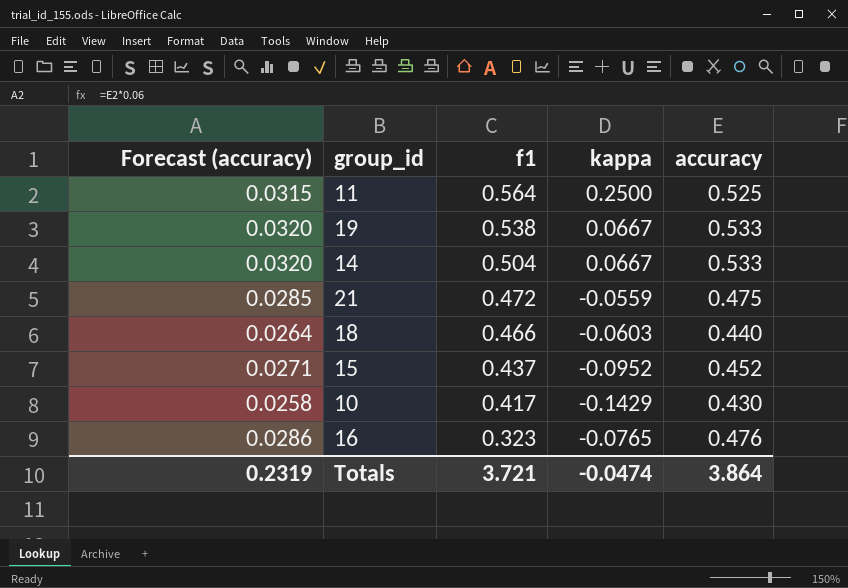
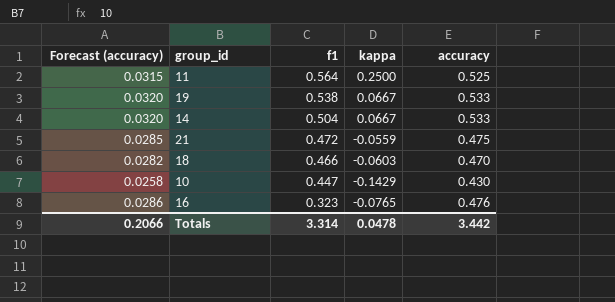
row 15: 0.0271 | 0.437 | -0.0952 | 0.452 -> none
18 | Forecast (accuracy): 0.0264 -> 0.0282
18 | accuracy: 0.440 -> 0.470
10 | f1: 0.417 -> 0.447
Totals | Forecast (accuracy): 0.2319 -> 0.2066
Totals | f1: 3.721 -> 3.314
Totals | kappa: -0.0474 -> 0.0478
Totals | accuracy: 3.864 -> 3.442

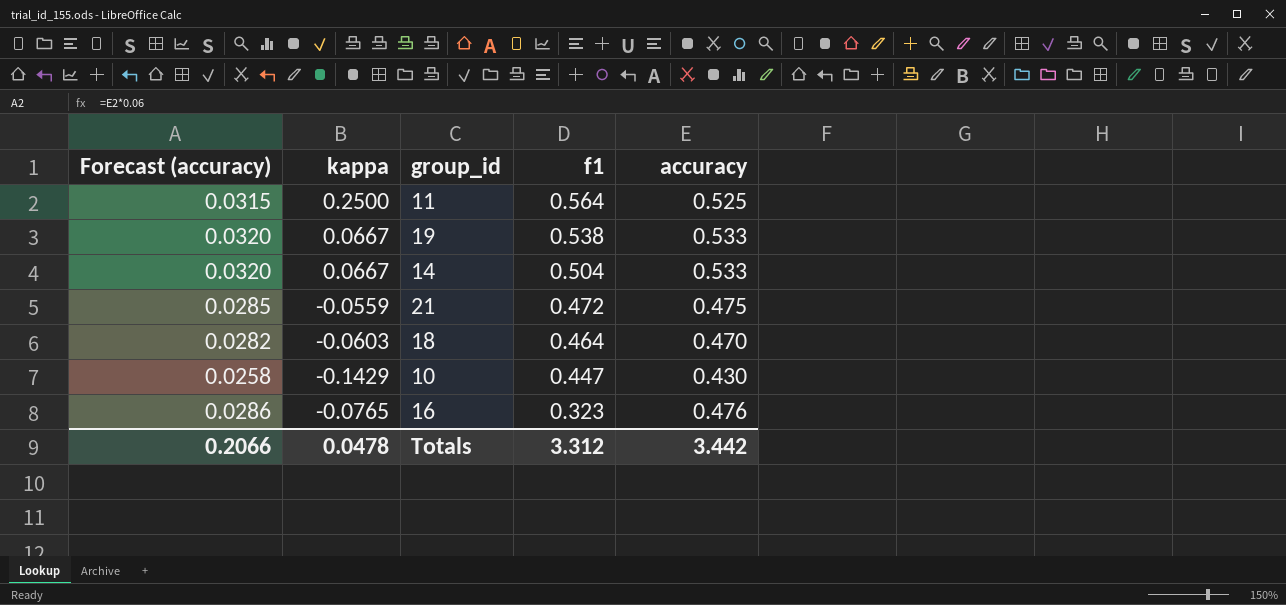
column kappa | position: 4 -> 2
18 | f1: 0.466 -> 0.464
Totals | f1: 3.314 -> 3.312

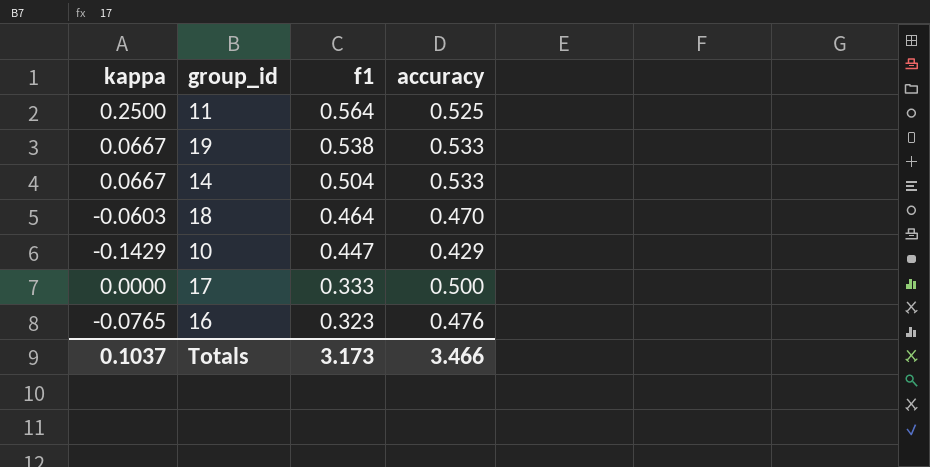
column Forecast (accuracy) | formula: [accuracy] * 0.06 -> none
row 21: 0.0285 | -0.0559 | 0.472 | 0.475 -> none
10 | accuracy: 0.430 -> 0.429
row 17: none -> 0.0000 | 0.333 | 0.500
Totals | kappa: 0.0478 -> 0.1037
Totals | f1: 3.312 -> 3.173
Totals | accuracy: 3.442 -> 3.466

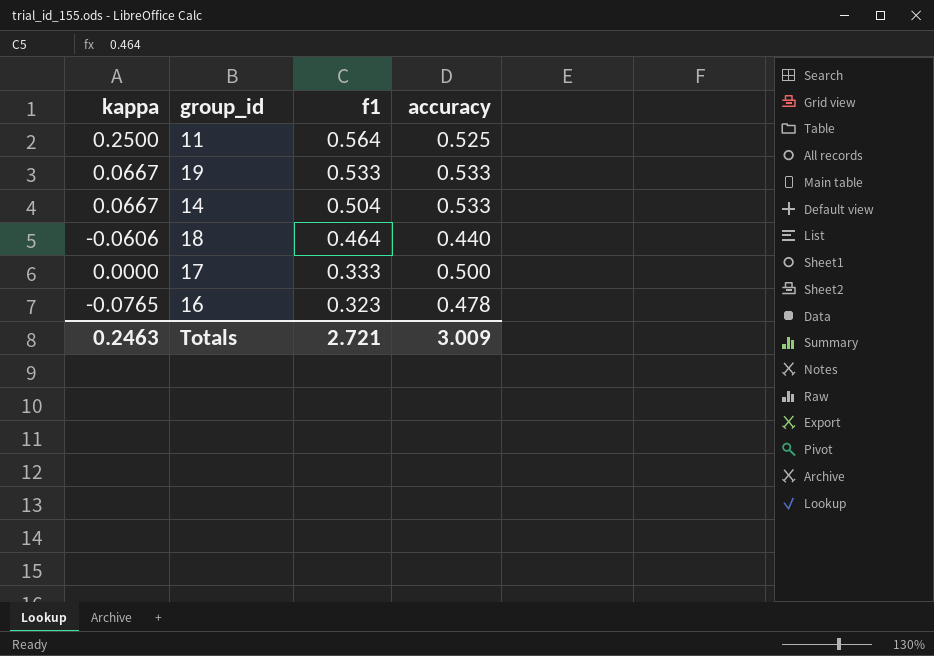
row 10: -0.1429 | 0.447 | 0.429 -> none
19 | f1: 0.538 -> 0.533
18 | kappa: -0.0603 -> -0.0606
18 | accuracy: 0.470 -> 0.440
16 | accuracy: 0.476 -> 0.478
Totals | kappa: 0.1037 -> 0.2463
Totals | f1: 3.173 -> 2.721
Totals | accuracy: 3.466 -> 3.009

